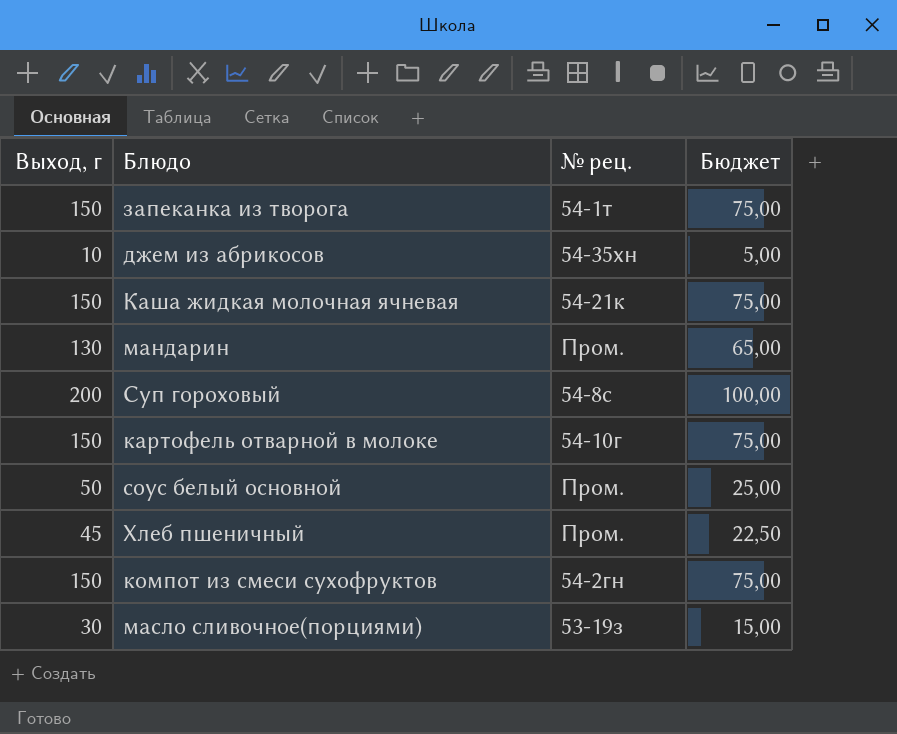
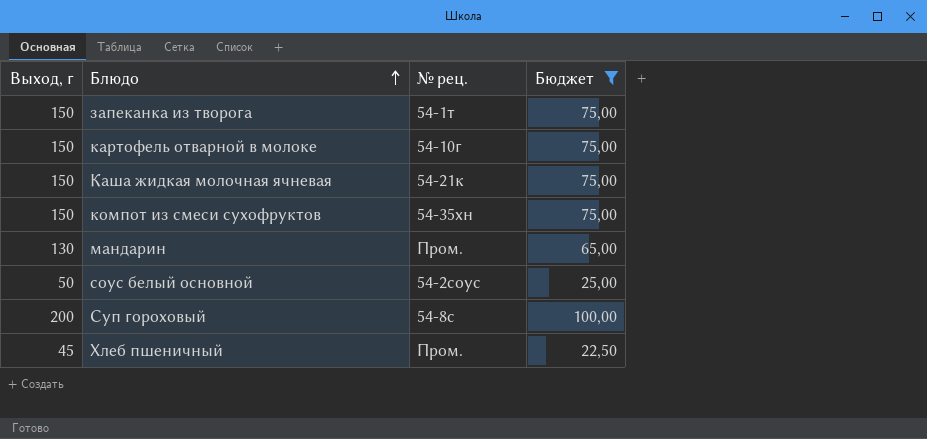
filter: none -> Бюджет >= 22,50
row order: none -> Блюдо ascending
компот из смеси сухофруктов | № рец.: 54-2гн -> 54-35хн
соус белый основной | № рец.: Пром. -> 54-2соус

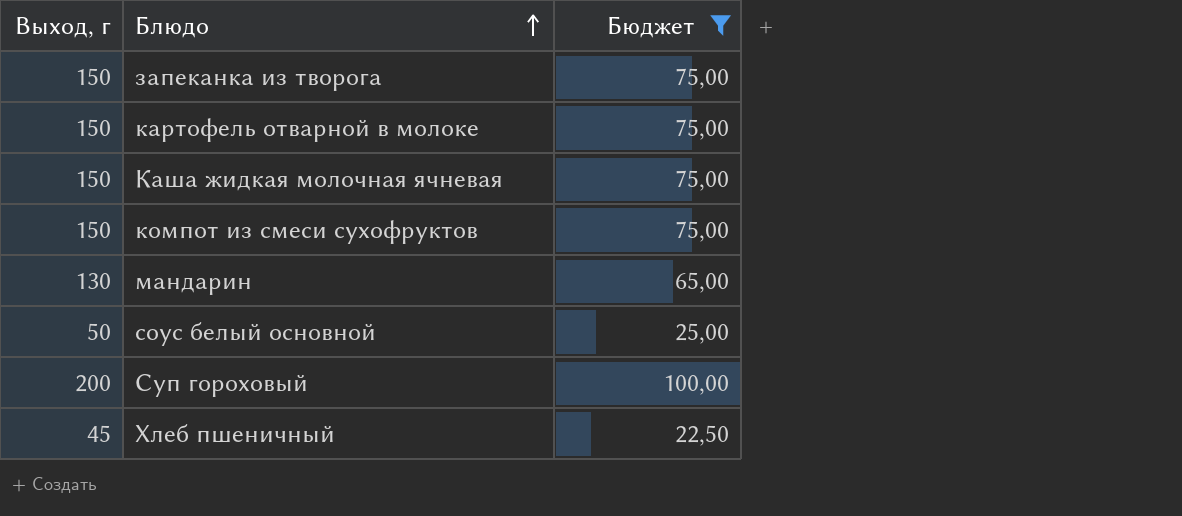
column № рец. | position: 3 -> none

